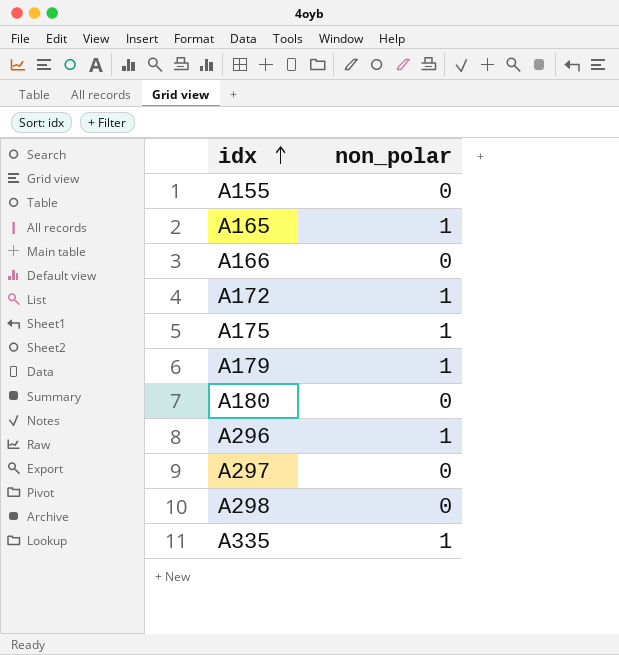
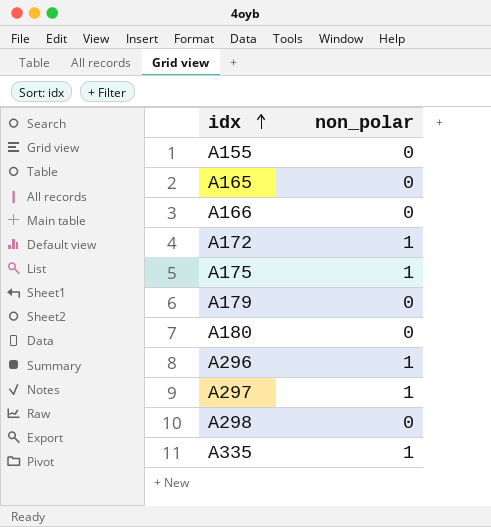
A165 | non_polar: 1 -> 0
A179 | non_polar: 1 -> 0
A297 | non_polar: 0 -> 1

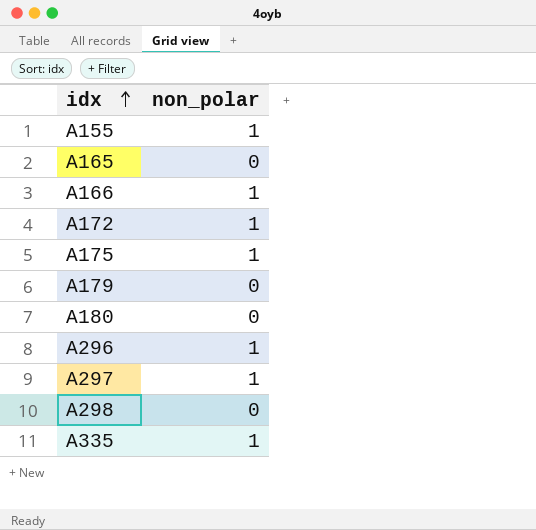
A155 | non_polar: 0 -> 1
A166 | non_polar: 0 -> 1

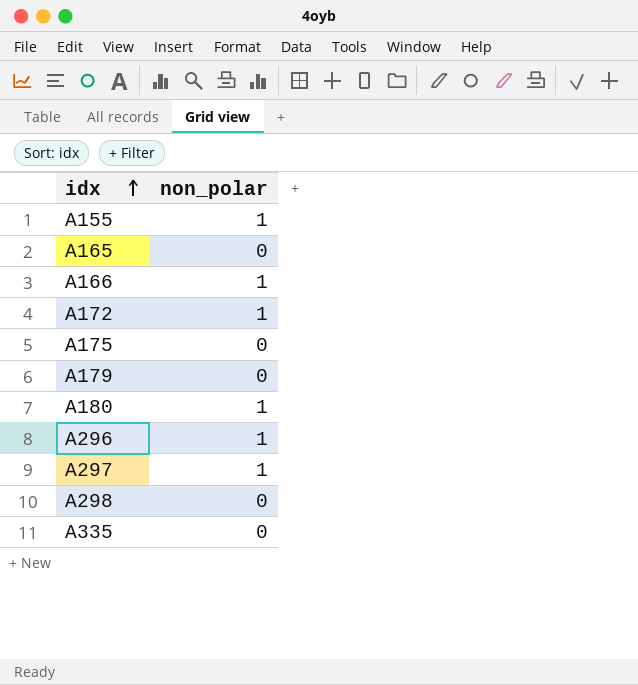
A175 | non_polar: 1 -> 0
A180 | non_polar: 0 -> 1
A335 | non_polar: 1 -> 0

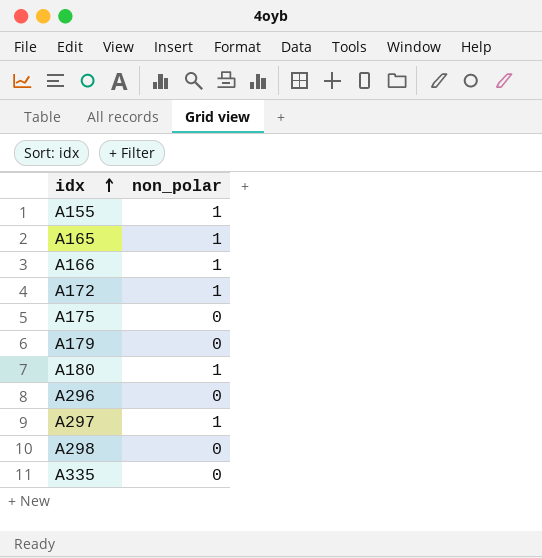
A165 | non_polar: 0 -> 1
A296 | non_polar: 1 -> 0

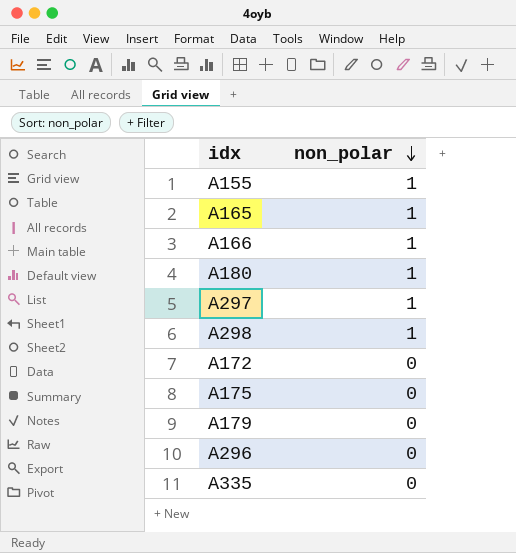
row order: idx ascending -> non_polar descending
A298 | non_polar: 0 -> 1
A172 | non_polar: 1 -> 0

